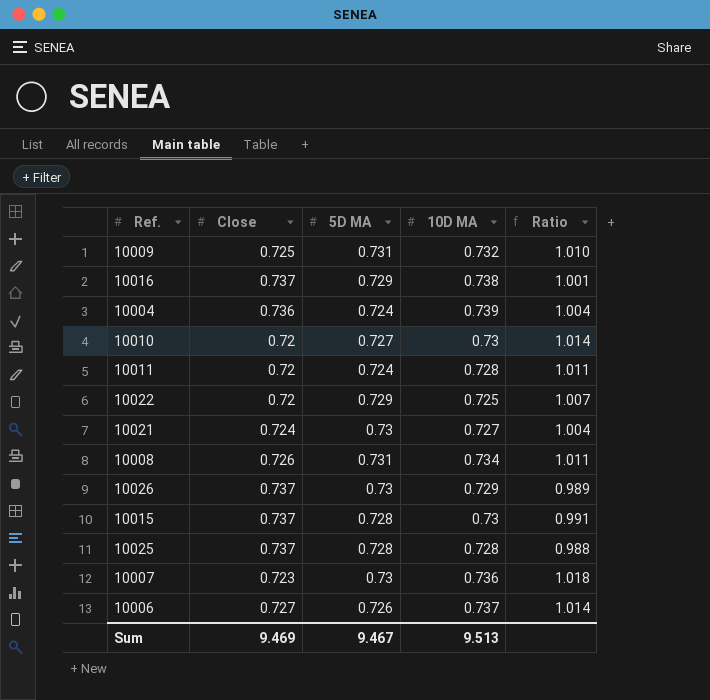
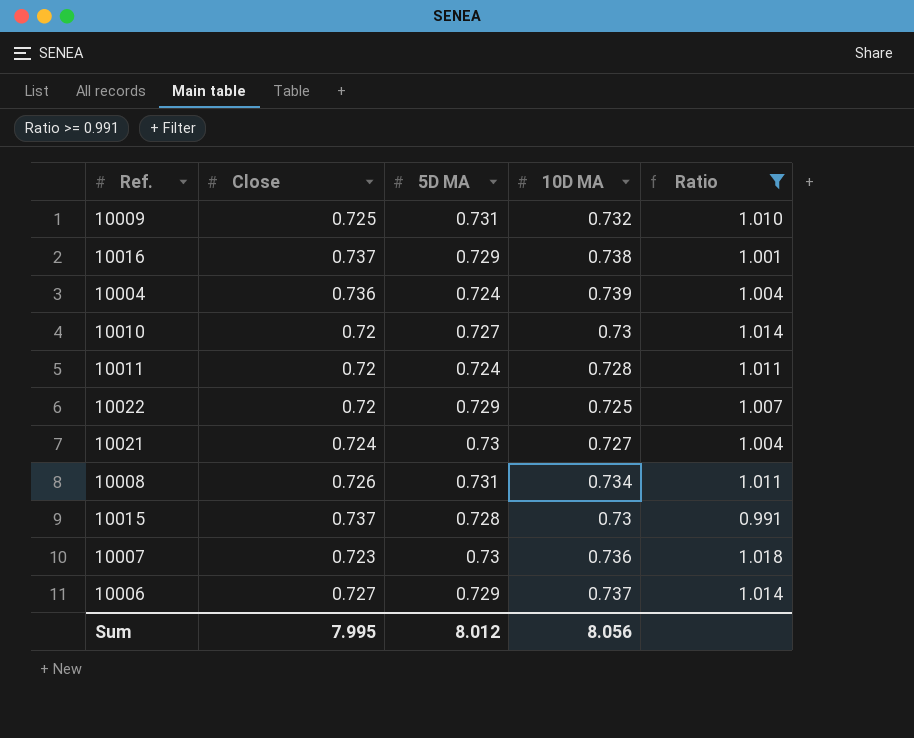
filter: none -> Ratio >= 0.991
10006 | 5D MA: 0.726 -> 0.729
Sum | Close: 9.469 -> 7.995
Sum | 5D MA: 9.467 -> 8.012
Sum | 10D MA: 9.513 -> 8.056

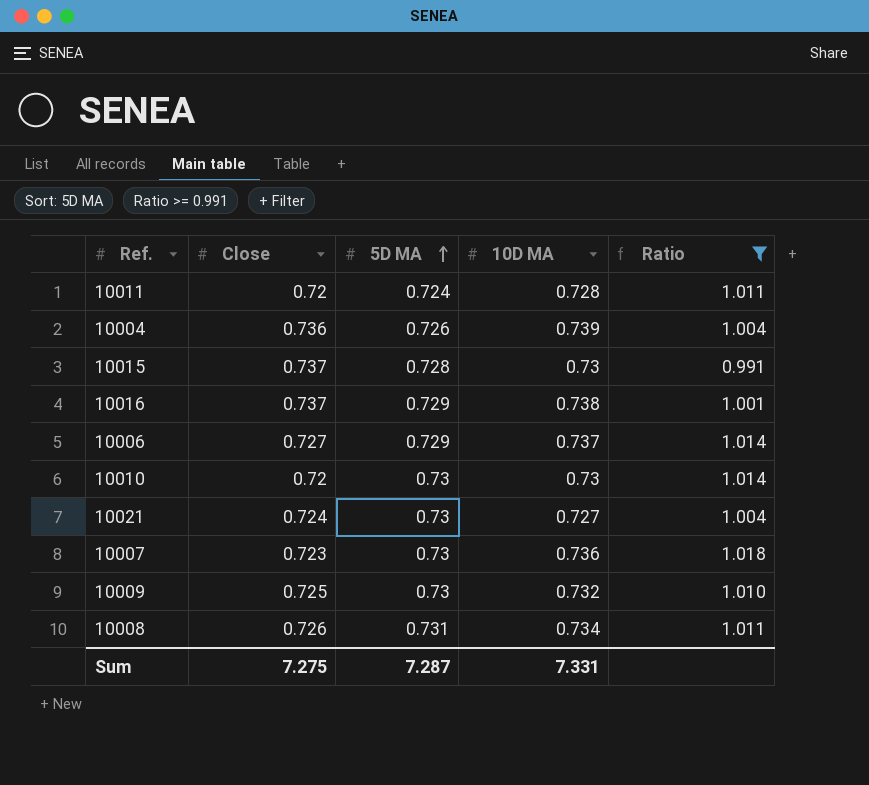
row order: none -> 5D MA ascending
row 10022: 0.72 | 0.729 | 0.725 | 1.007 -> none
10004 | 5D MA: 0.724 -> 0.726
10010 | 5D MA: 0.727 -> 0.73
10009 | 5D MA: 0.731 -> 0.73
Sum | Close: 7.995 -> 7.275
Sum | 5D MA: 8.012 -> 7.287
Sum | 10D MA: 8.056 -> 7.331

